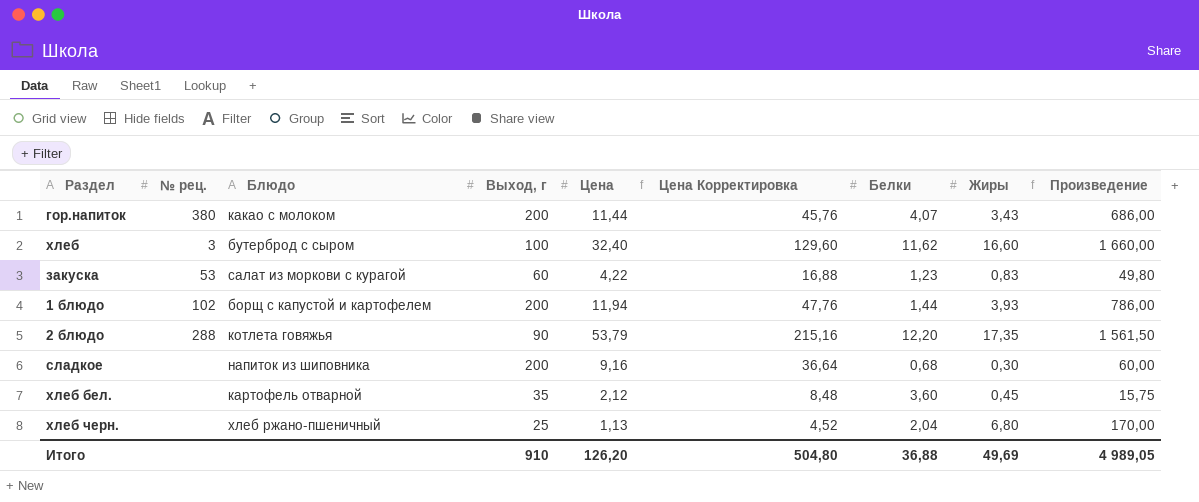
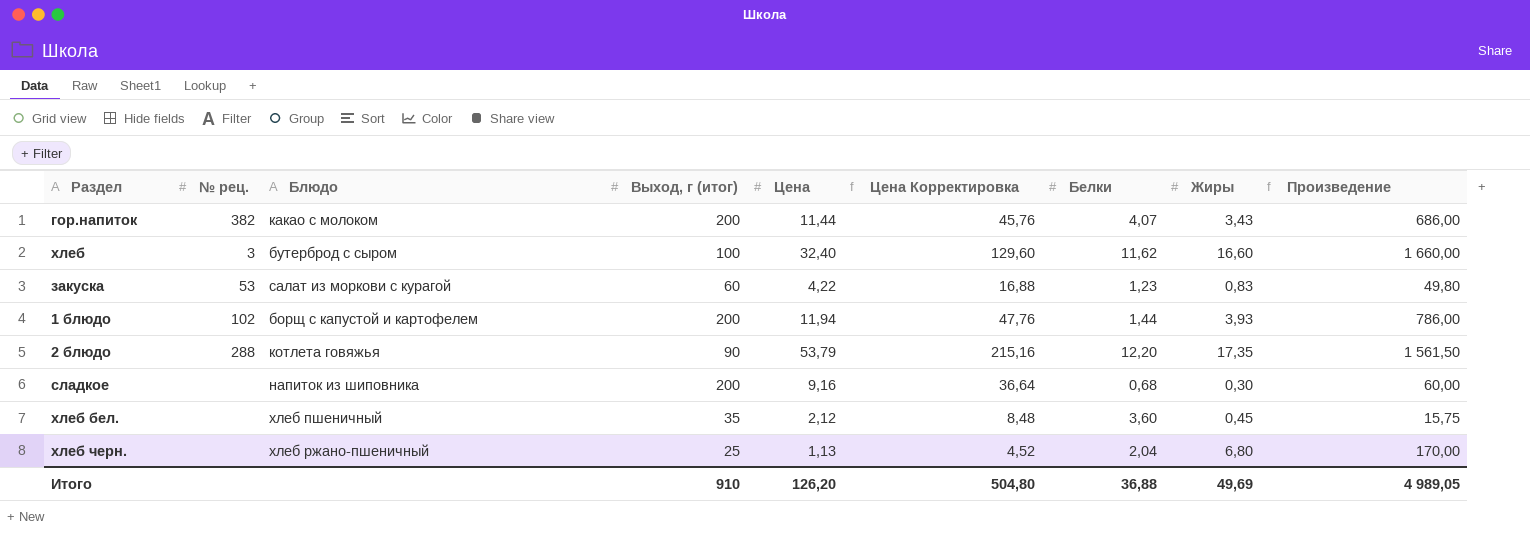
column name: Выход, г -> Выход, г (итог)
гор.напиток | № рец.: 380 -> 382
хлеб бел. | Блюдо: картофель отварной -> хлеб пшеничный

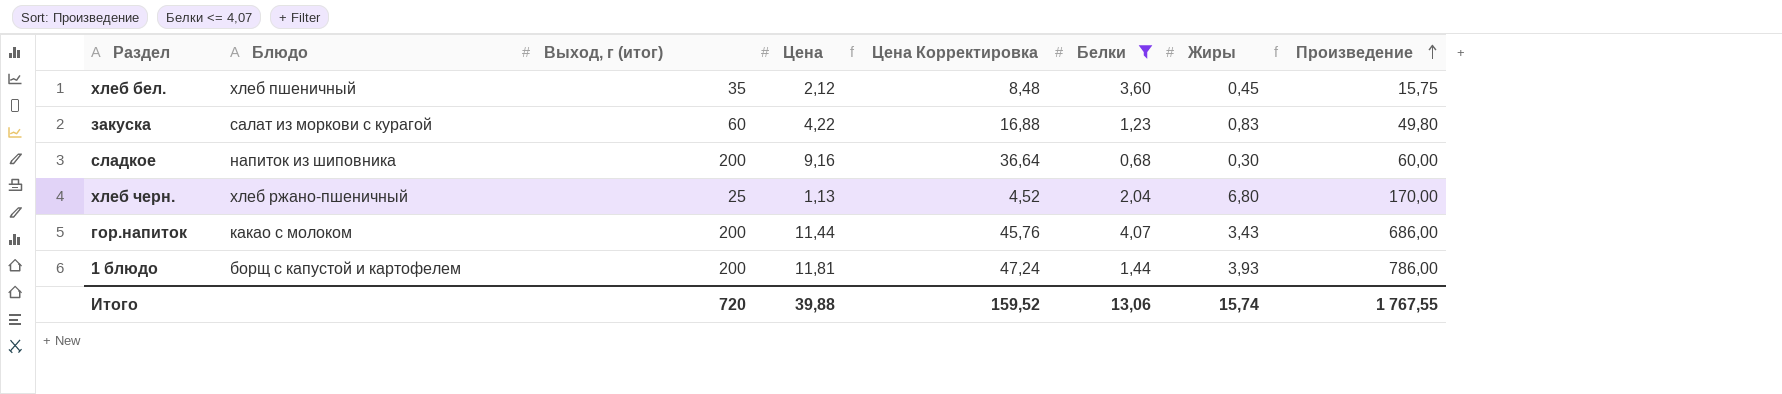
filter: none -> Белки <= 4,07
row order: none -> Произведение ascending
column № рец. | position: 2 -> none
1 блюдо | Цена: 11,94 -> 11,81
1 блюдо | Цена Корректировка: 47,76 -> 47,24
Итого | Выход, г (итог): 910 -> 720
Итого | Цена: 126,20 -> 39,88
Итого | Цена Корректировка: 504,80 -> 159,52
Итого | Белки: 36,88 -> 13,06
Итого | Жиры: 49,69 -> 15,74
Итого | Произведение: 4 989,05 -> 1 767,55

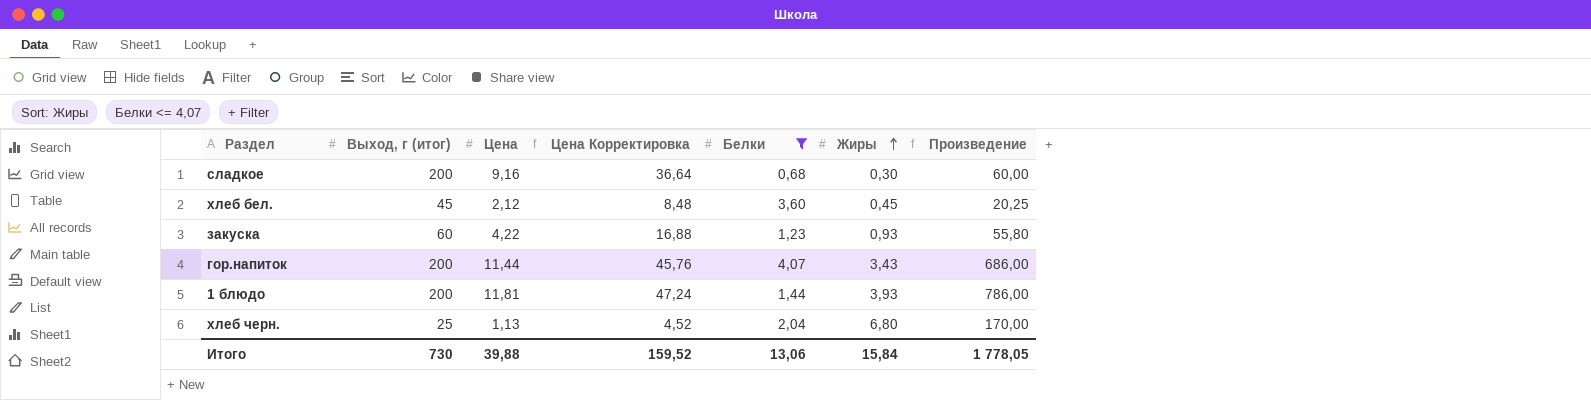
row order: Произведение ascending -> Жиры ascending
column Блюдо | position: 2 -> none
хлеб бел. | Выход, г (итог): 35 -> 45
хлеб бел. | Произведение: 15,75 -> 20,25
закуска | Жиры: 0,83 -> 0,93
закуска | Произведение: 49,80 -> 55,80
Итого | Выход, г (итог): 720 -> 730
Итого | Жиры: 15,74 -> 15,84
Итого | Произведение: 1 767,55 -> 1 778,05

